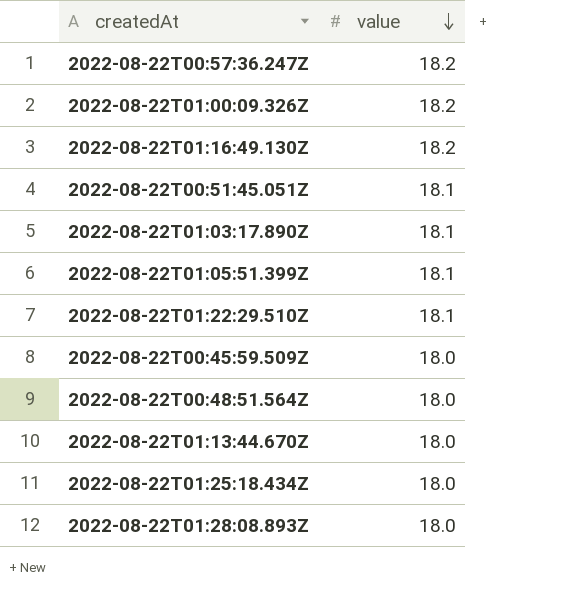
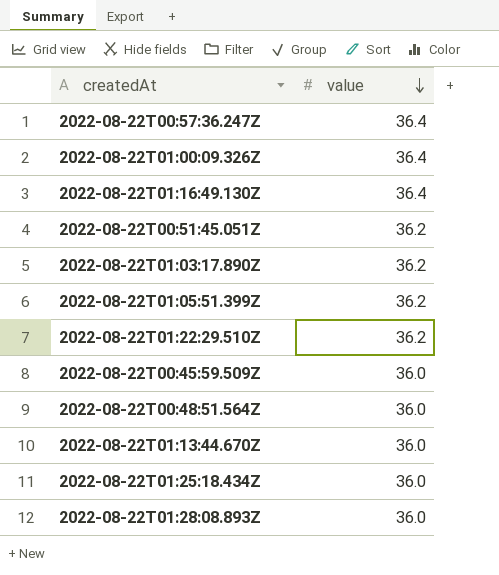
2022-08-22T00:57:36.247Z | value: 18.2 -> 36.4
2022-08-22T01:00:09.326Z | value: 18.2 -> 36.4
2022-08-22T01:16:49.130Z | value: 18.2 -> 36.4
2022-08-22T00:51:45.051Z | value: 18.1 -> 36.2
2022-08-22T01:03:17.890Z | value: 18.1 -> 36.2
2022-08-22T01:05:51.399Z | value: 18.1 -> 36.2
2022-08-22T01:22:29.510Z | value: 18.1 -> 36.2
2022-08-22T00:45:59.509Z | value: 18.0 -> 36.0
2022-08-22T00:48:51.564Z | value: 18.0 -> 36.0
2022-08-22T01:13:44.670Z | value: 18.0 -> 36.0
2022-08-22T01:25:18.434Z | value: 18.0 -> 36.0
2022-08-22T01:28:08.893Z | value: 18.0 -> 36.0

